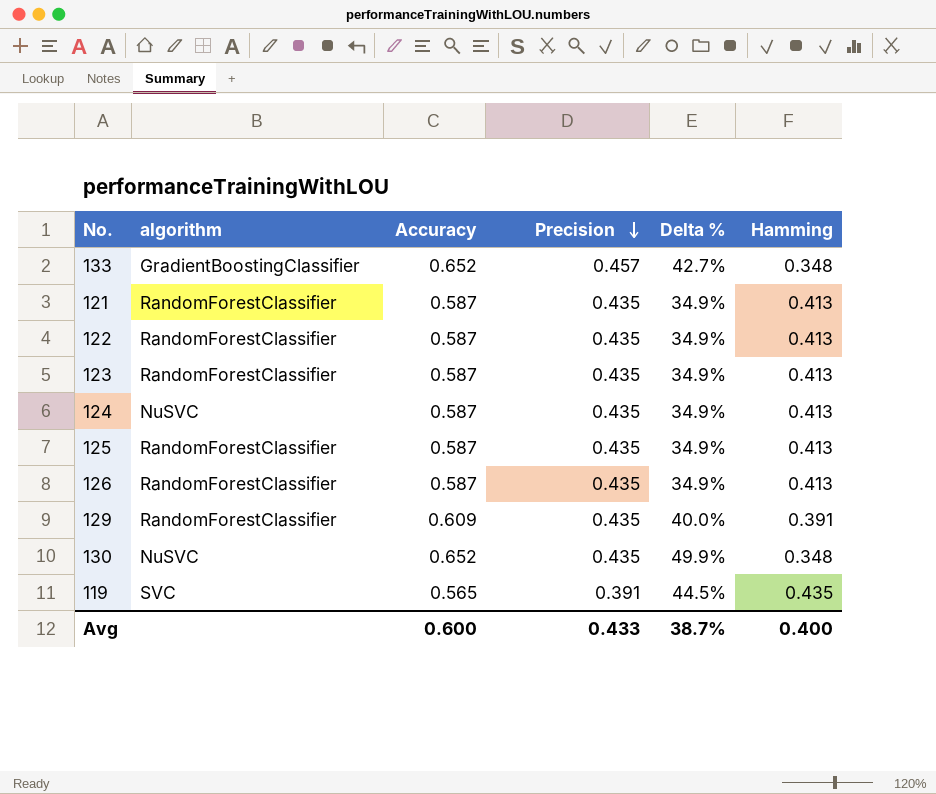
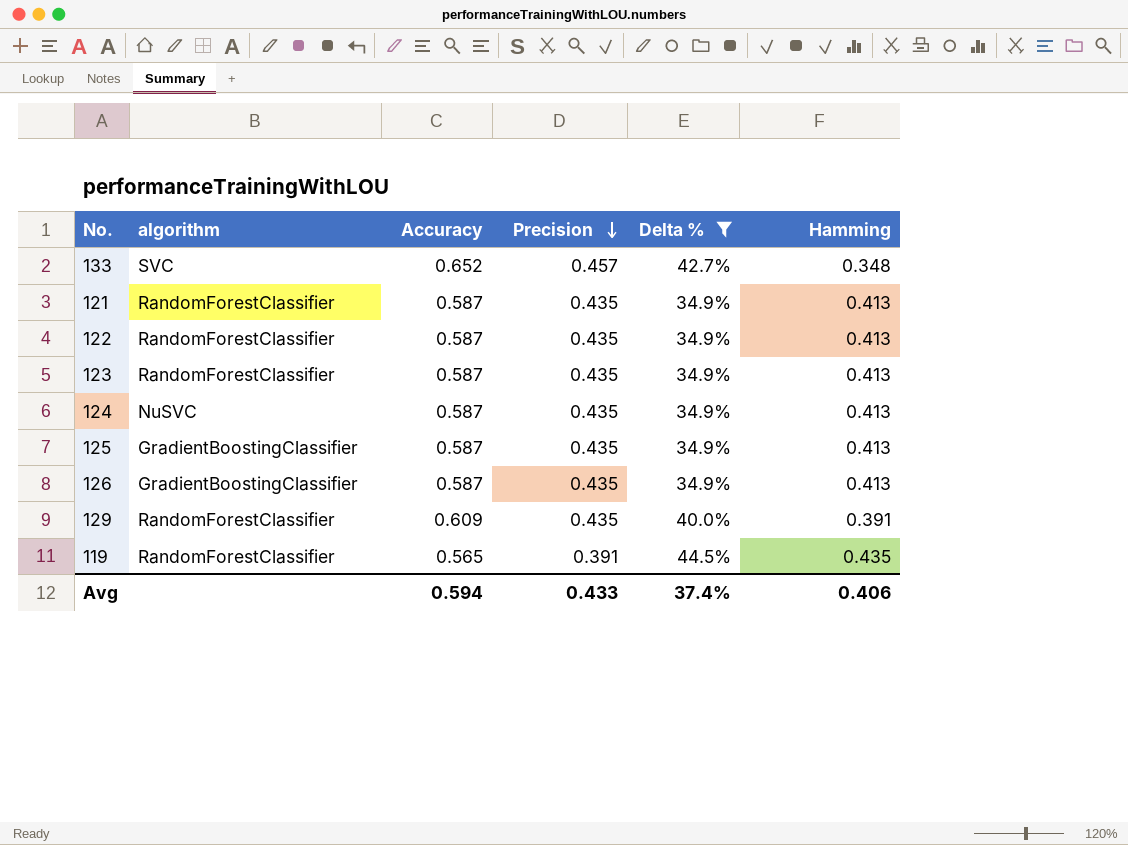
filter: none -> Delta % != 49.9%
133 | algorithm: GradientBoostingClassifier -> SVC
125 | algorithm: RandomForestClassifier -> GradientBoostingClassifier
126 | algorithm: RandomForestClassifier -> GradientBoostingClassifier
119 | algorithm: SVC -> RandomForestClassifier
Avg | Accuracy: 0.600 -> 0.594
Avg | Delta %: 38.7% -> 37.4%
Avg | Hamming: 0.400 -> 0.406

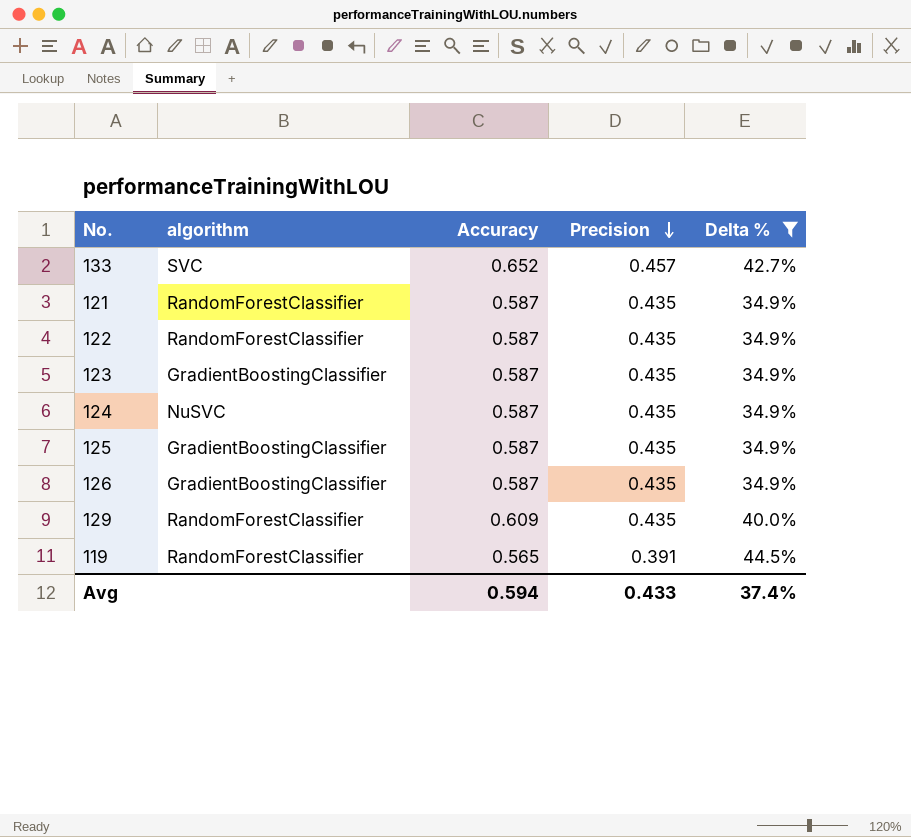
column Hamming | position: 6 -> none
123 | algorithm: RandomForestClassifier -> GradientBoostingClassifier

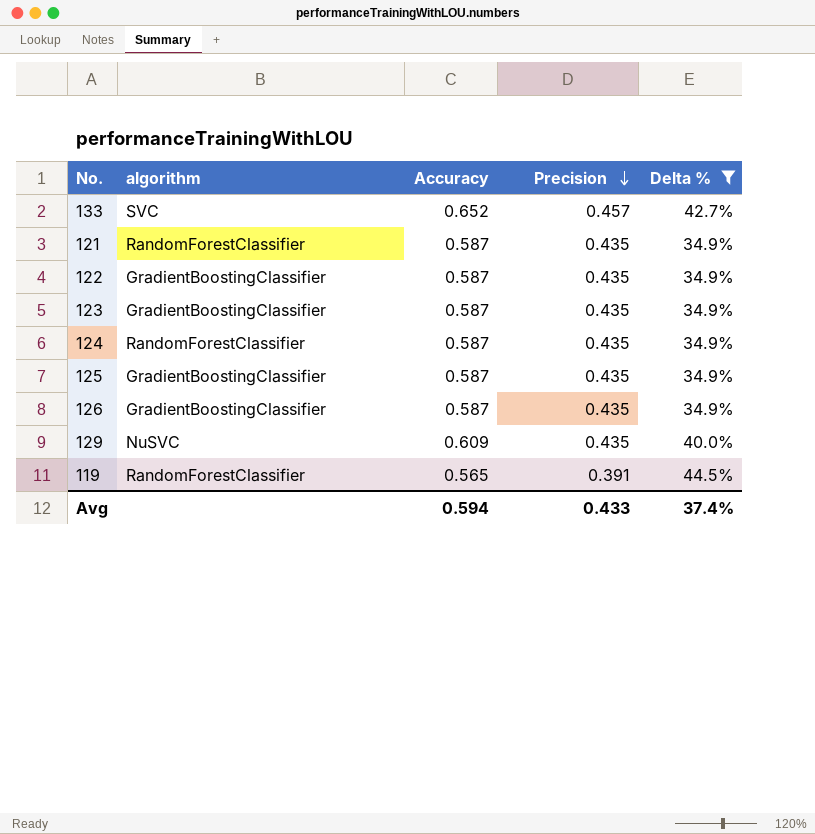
122 | algorithm: RandomForestClassifier -> GradientBoostingClassifier
124 | algorithm: NuSVC -> RandomForestClassifier
129 | algorithm: RandomForestClassifier -> NuSVC

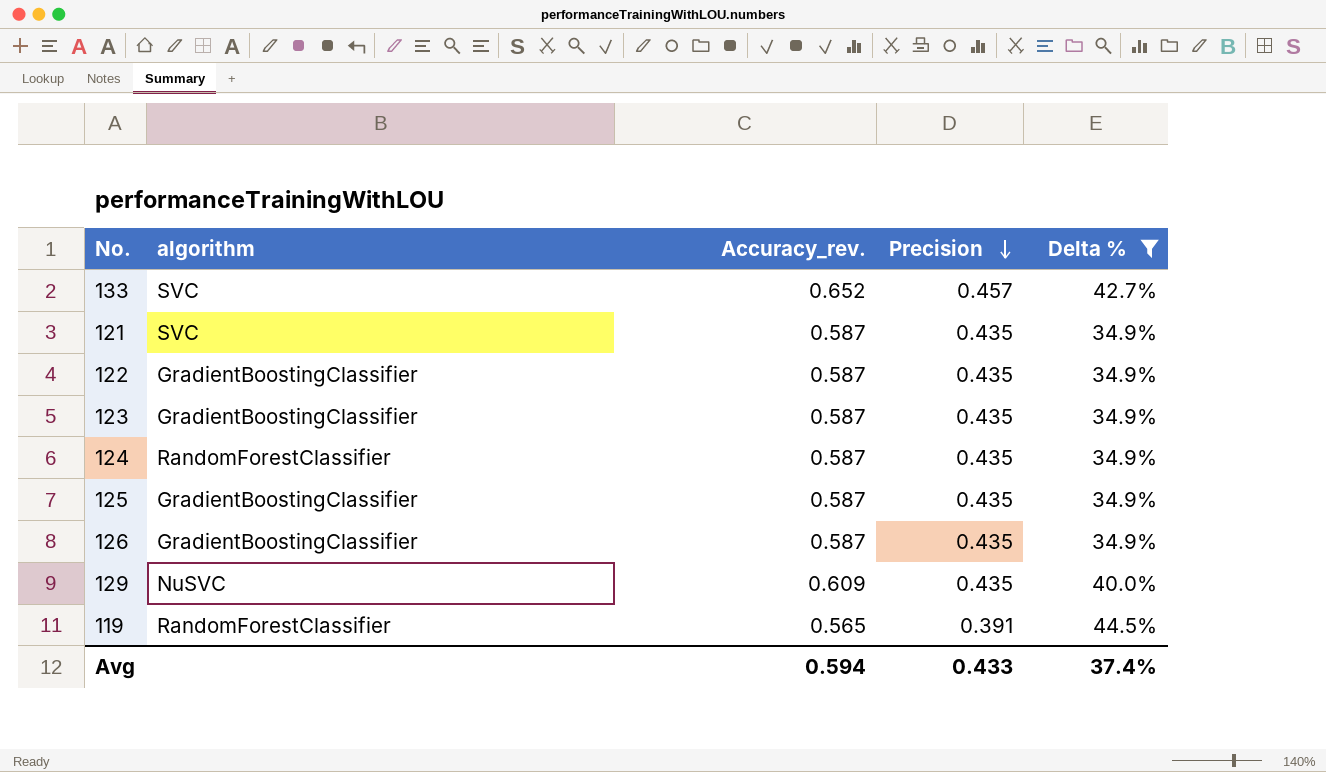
column name: Accuracy -> Accuracy_rev.
121 | algorithm: RandomForestClassifier -> SVC

